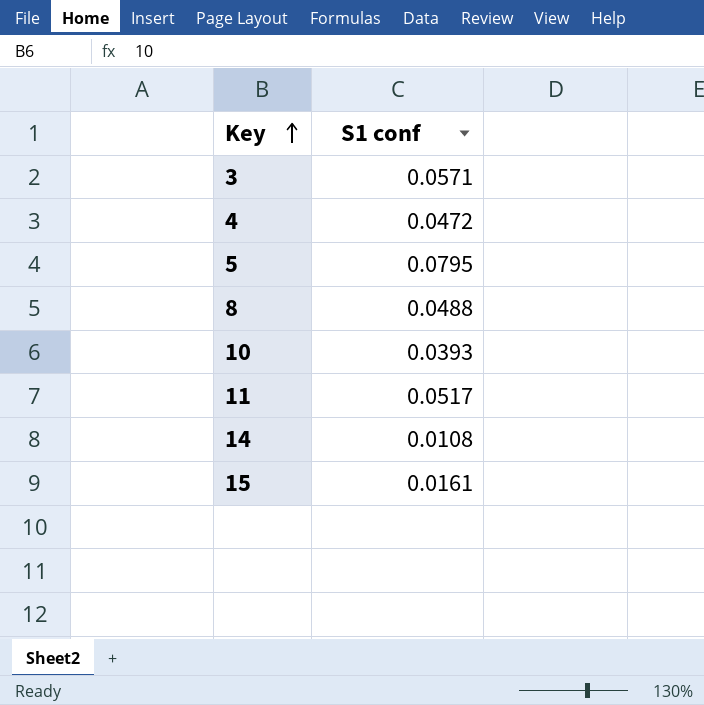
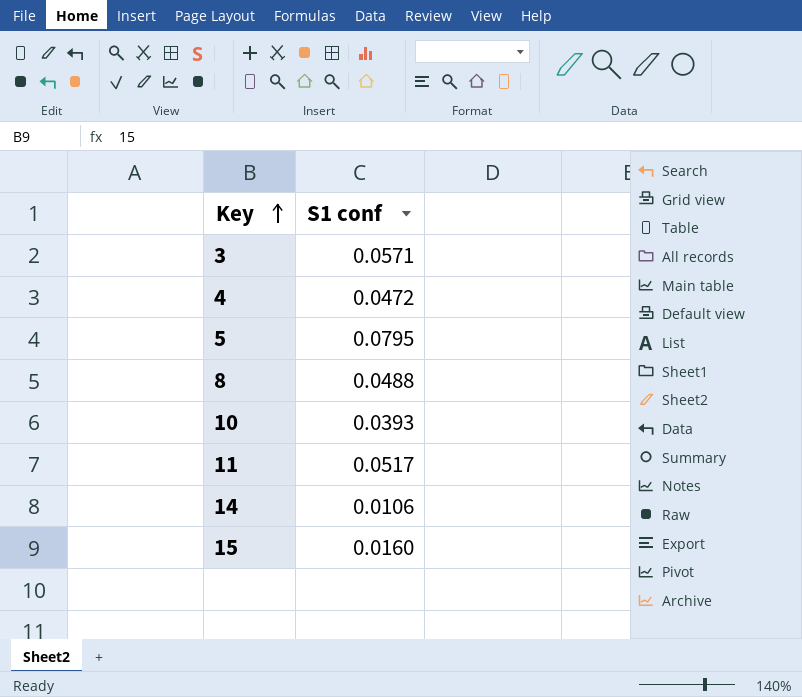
14 | S1 conf: 0.0108 -> 0.0106
15 | S1 conf: 0.0161 -> 0.0160

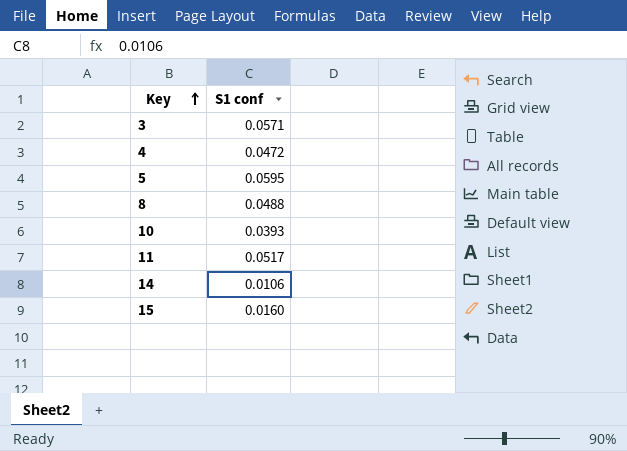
5 | S1 conf: 0.0795 -> 0.0595

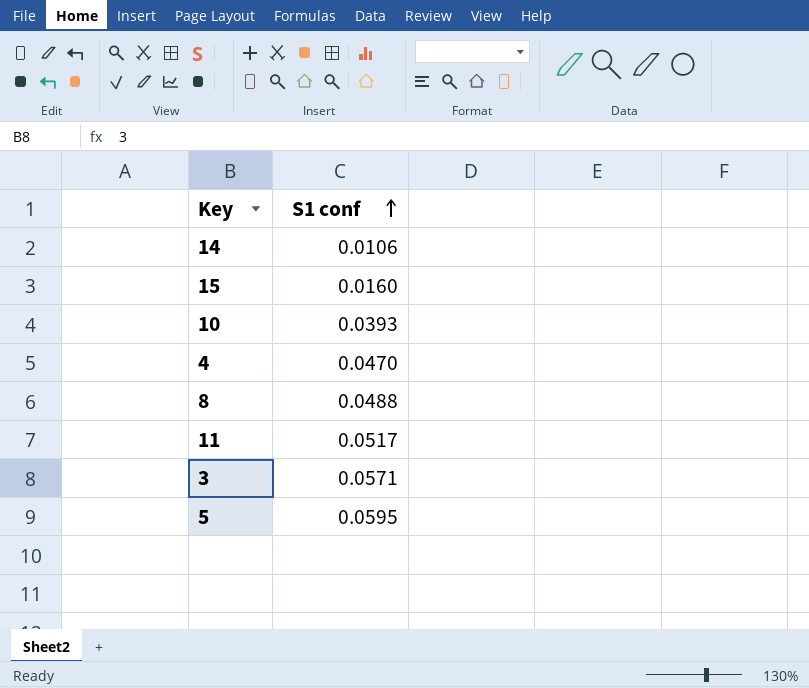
row order: Key ascending -> S1 conf ascending
4 | S1 conf: 0.0472 -> 0.0470

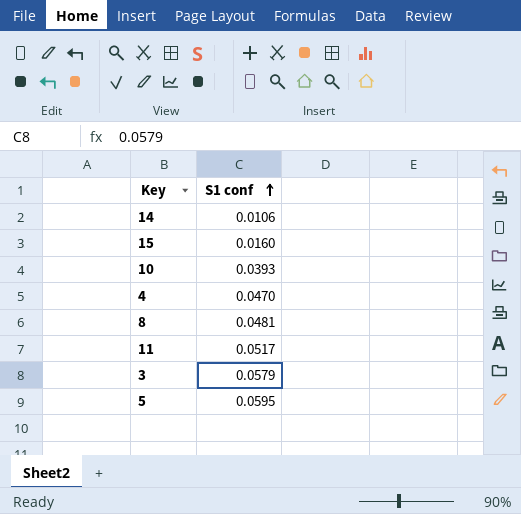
8 | S1 conf: 0.0488 -> 0.0481
3 | S1 conf: 0.0571 -> 0.0579

